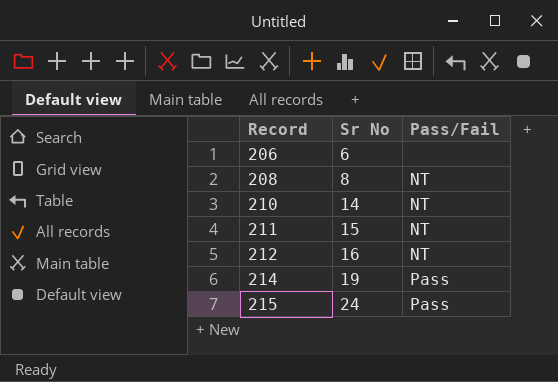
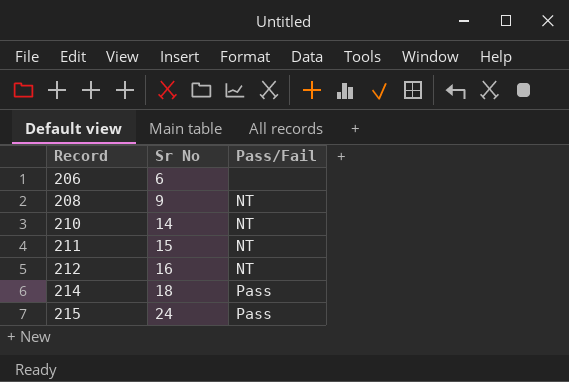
208 | Sr No: 8 -> 9
214 | Sr No: 19 -> 18

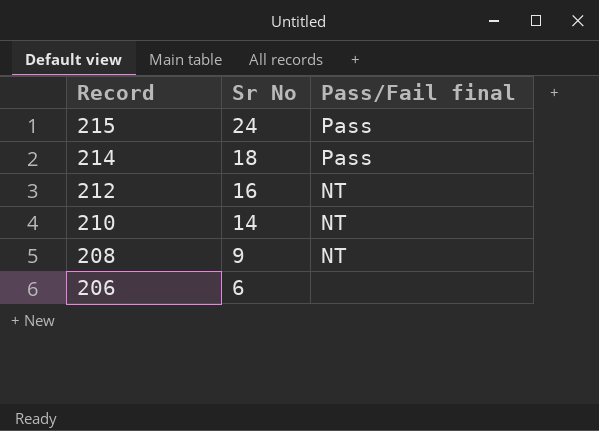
row order: Record ascending -> Record descending
column name: Pass/Fail -> Pass/Fail final
row 211: 15 | NT -> none

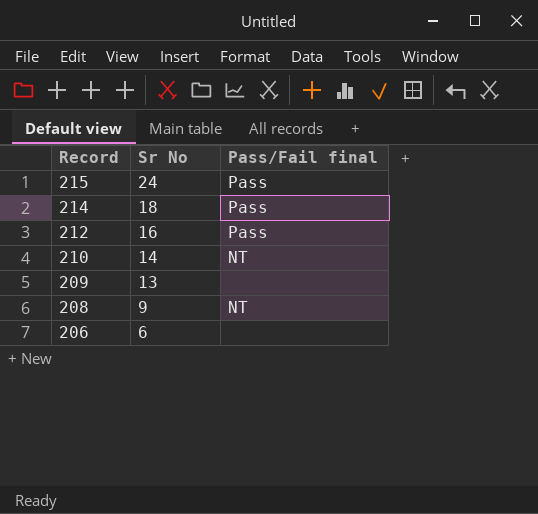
212 | Pass/Fail final: NT -> Pass
row 209: none -> 13 | none

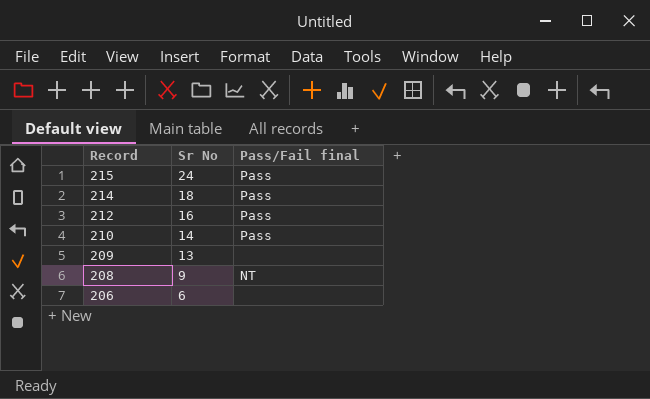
210 | Pass/Fail final: NT -> Pass

